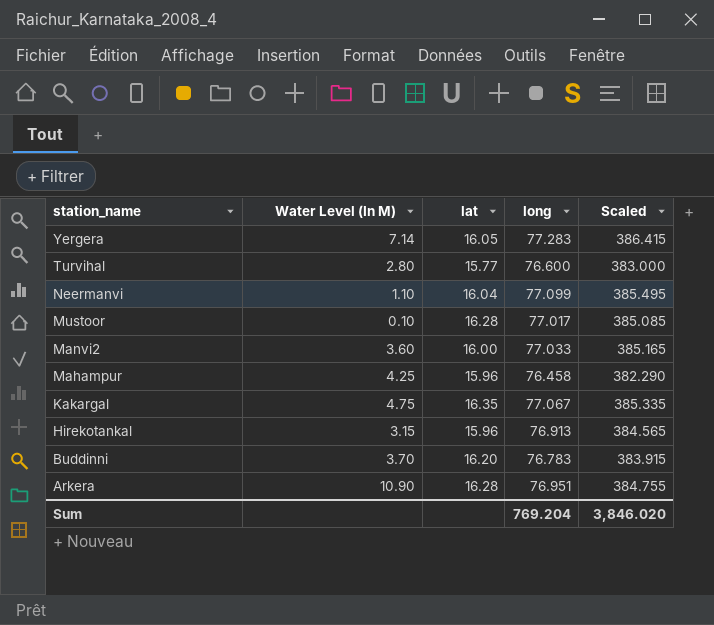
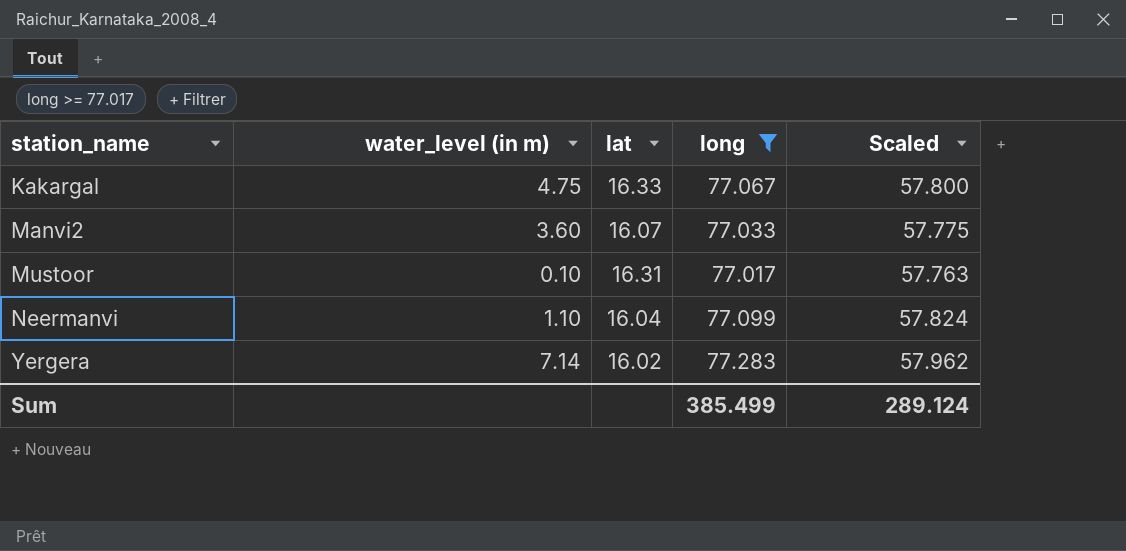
filter: none -> long >= 77.017
row order: station_name descending -> station_name ascending
column name: Water Level (In M) -> water_level (in m)
column Scaled | formula: [long] * 5 -> [long] * 0.75
Kakargal | lat: 16.35 -> 16.33
Manvi2 | lat: 16.00 -> 16.07
Mustoor | lat: 16.28 -> 16.31
Yergera | lat: 16.05 -> 16.02
Sum | long: 769.204 -> 385.499
Sum | Scaled: 3,846.020 -> 289.124

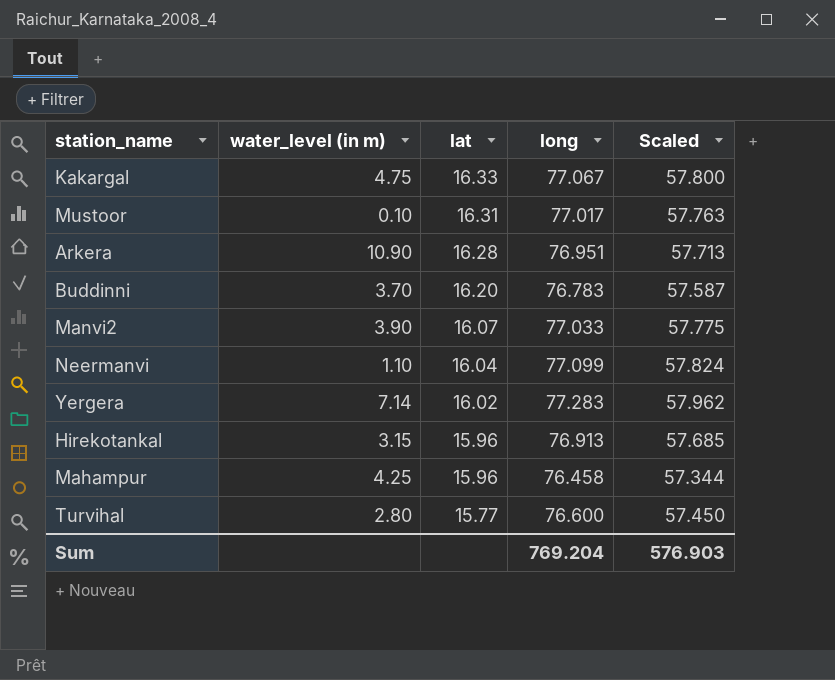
filter: long >= 77.017 -> none
row order: station_name ascending -> lat descending
Manvi2 | water_level (in m): 3.60 -> 3.90
Sum | long: 385.499 -> 769.204
Sum | Scaled: 289.124 -> 576.903

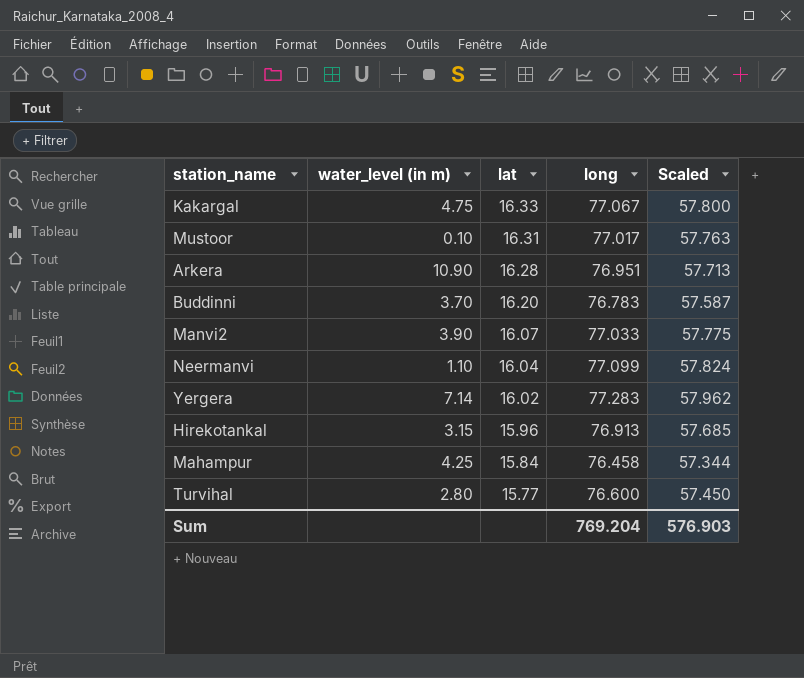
Mahampur | lat: 15.96 -> 15.84

